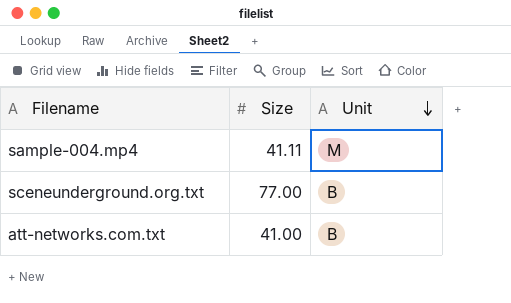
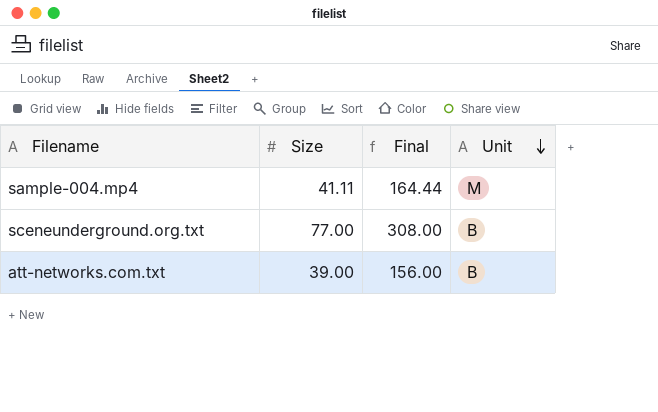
column Final | formula: none -> [Size] * 4
att-networks.com.txt | Size: 41.00 -> 39.00

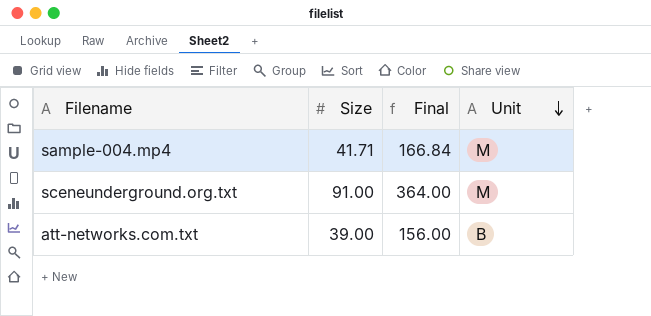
sample-004.mp4 | Size: 41.11 -> 41.71
sample-004.mp4 | Final: 164.44 -> 166.84
sceneunderground.org.txt | Size: 77.00 -> 91.00
sceneunderground.org.txt | Final: 308.00 -> 364.00
sceneunderground.org.txt | Unit: B -> M

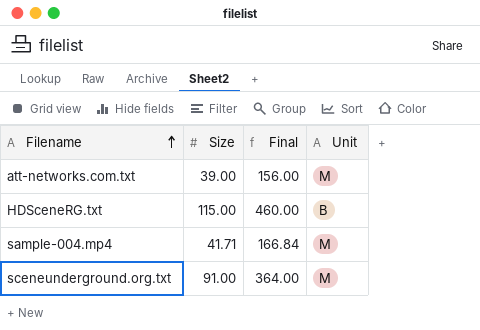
row order: Unit descending -> Filename ascending
att-networks.com.txt | Unit: B -> M
row HDSceneRG.txt: none -> 115.00 | 460.00 | B

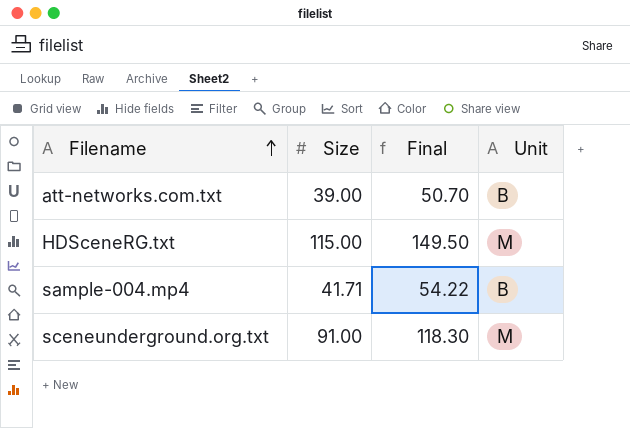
column Final | formula: [Size] * 4 -> [Size] * 1.3
att-networks.com.txt | Unit: M -> B
HDSceneRG.txt | Unit: B -> M
sample-004.mp4 | Unit: M -> B

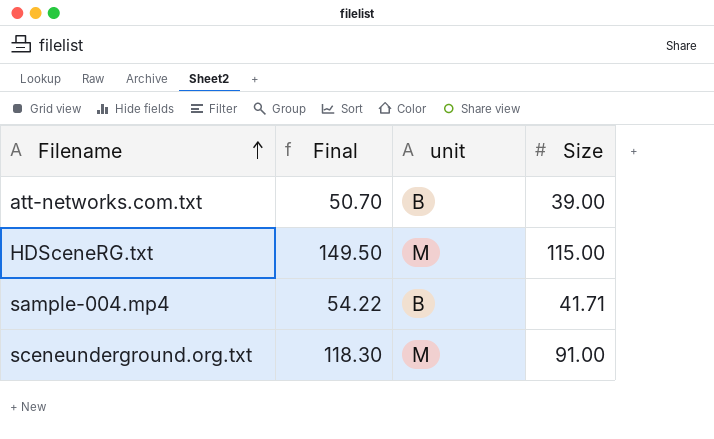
column name: Unit -> unit
column Size | position: 2 -> 4

